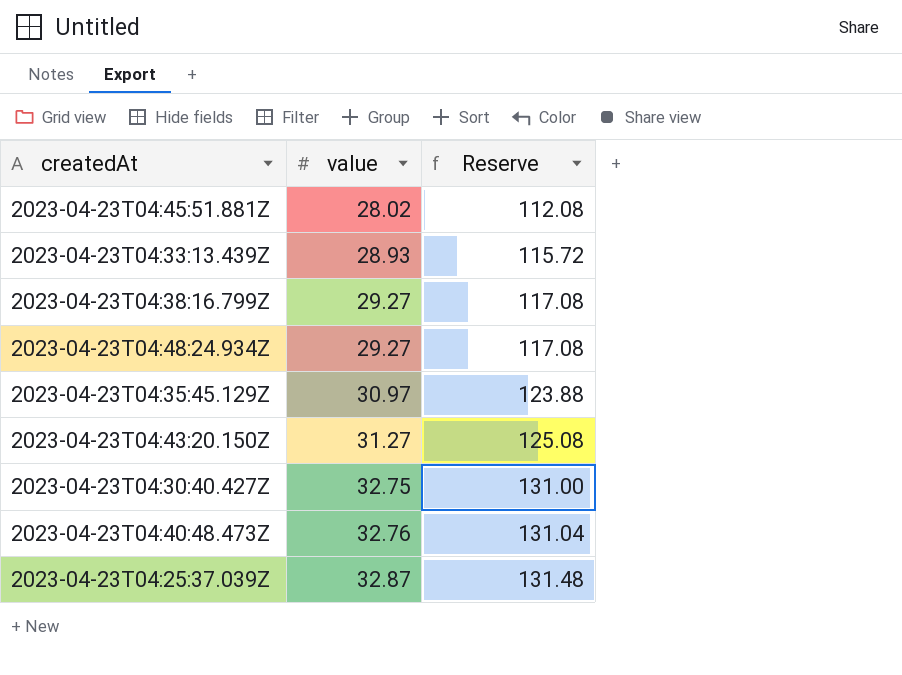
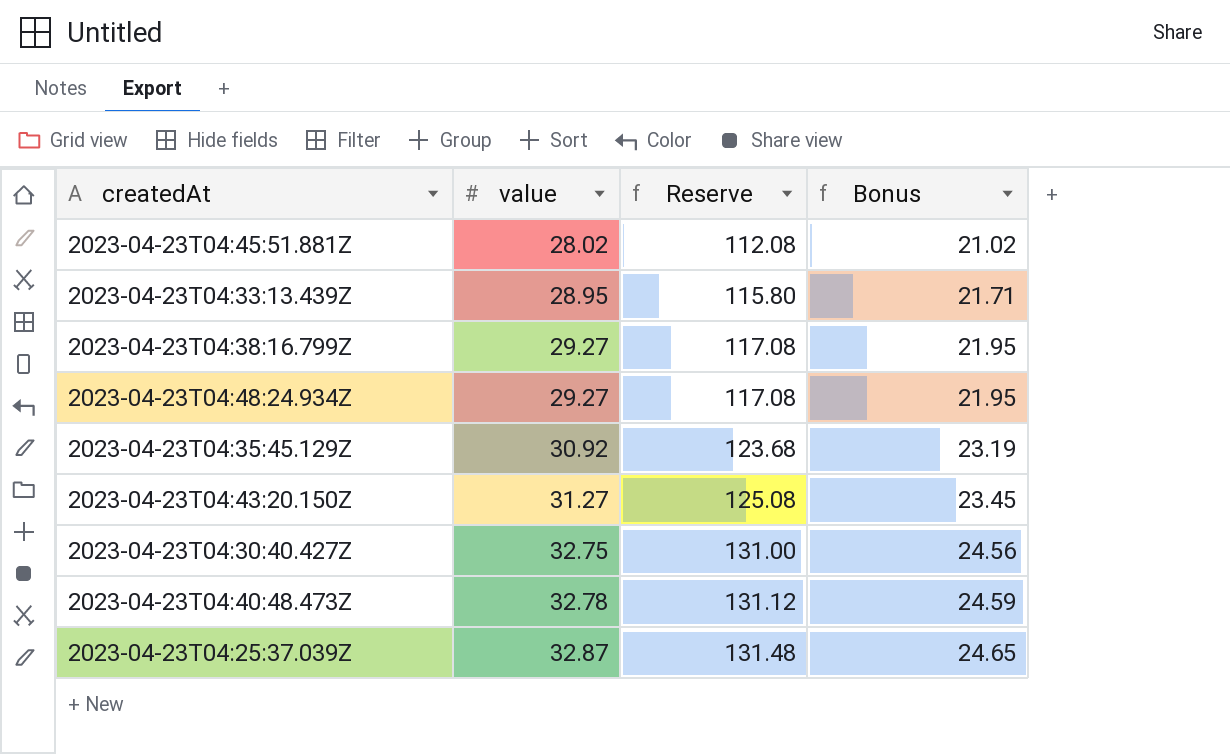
column Bonus | formula: none -> [value] * 0.75
2023-04-23T04:33:13.439Z | value: 28.93 -> 28.95
2023-04-23T04:33:13.439Z | Reserve: 115.72 -> 115.80
2023-04-23T04:35:45.129Z | value: 30.97 -> 30.92
2023-04-23T04:35:45.129Z | Reserve: 123.88 -> 123.68
2023-04-23T04:40:48.473Z | value: 32.76 -> 32.78
2023-04-23T04:40:48.473Z | Reserve: 131.04 -> 131.12

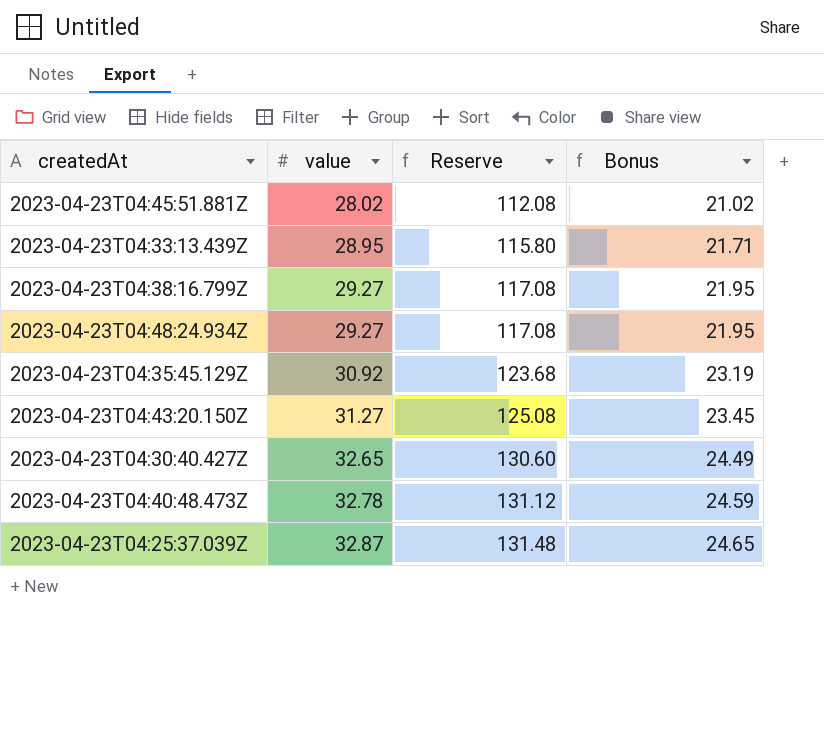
2023-04-23T04:30:40.427Z | value: 32.75 -> 32.65
2023-04-23T04:30:40.427Z | Reserve: 131.00 -> 130.60
2023-04-23T04:30:40.427Z | Bonus: 24.56 -> 24.49

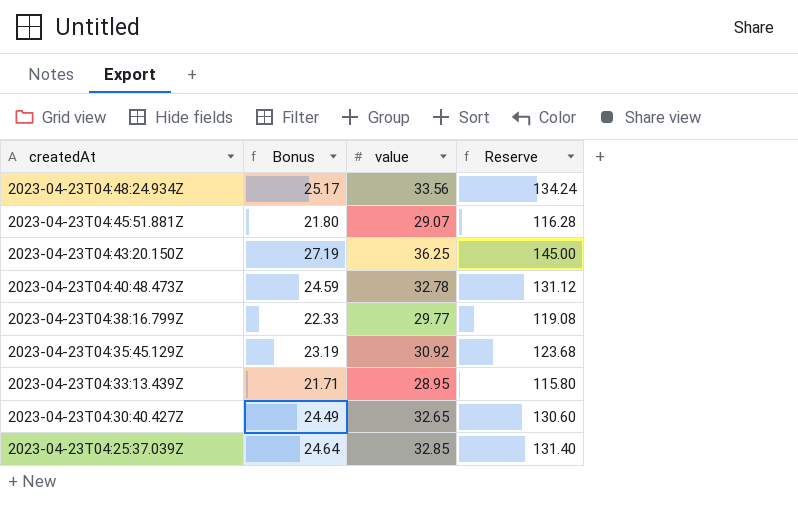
row order: value ascending -> createdAt descending
column Bonus | position: 4 -> 2
2023-04-23T04:48:24.934Z | Bonus: 21.95 -> 25.17
2023-04-23T04:48:24.934Z | value: 29.27 -> 33.56
2023-04-23T04:48:24.934Z | Reserve: 117.08 -> 134.24
2023-04-23T04:45:51.881Z | Bonus: 21.02 -> 21.80
2023-04-23T04:45:51.881Z | value: 28.02 -> 29.07
2023-04-23T04:45:51.881Z | Reserve: 112.08 -> 116.28
2023-04-23T04:43:20.150Z | Bonus: 23.45 -> 27.19
2023-04-23T04:43:20.150Z | value: 31.27 -> 36.25
2023-04-23T04:43:20.150Z | Reserve: 125.08 -> 145.00
2023-04-23T04:38:16.799Z | Bonus: 21.95 -> 22.33
2023-04-23T04:38:16.799Z | value: 29.27 -> 29.77
2023-04-23T04:38:16.799Z | Reserve: 117.08 -> 119.08
2023-04-23T04:25:37.039Z | Bonus: 24.65 -> 24.64
2023-04-23T04:25:37.039Z | value: 32.87 -> 32.85
2023-04-23T04:25:37.039Z | Reserve: 131.48 -> 131.40

